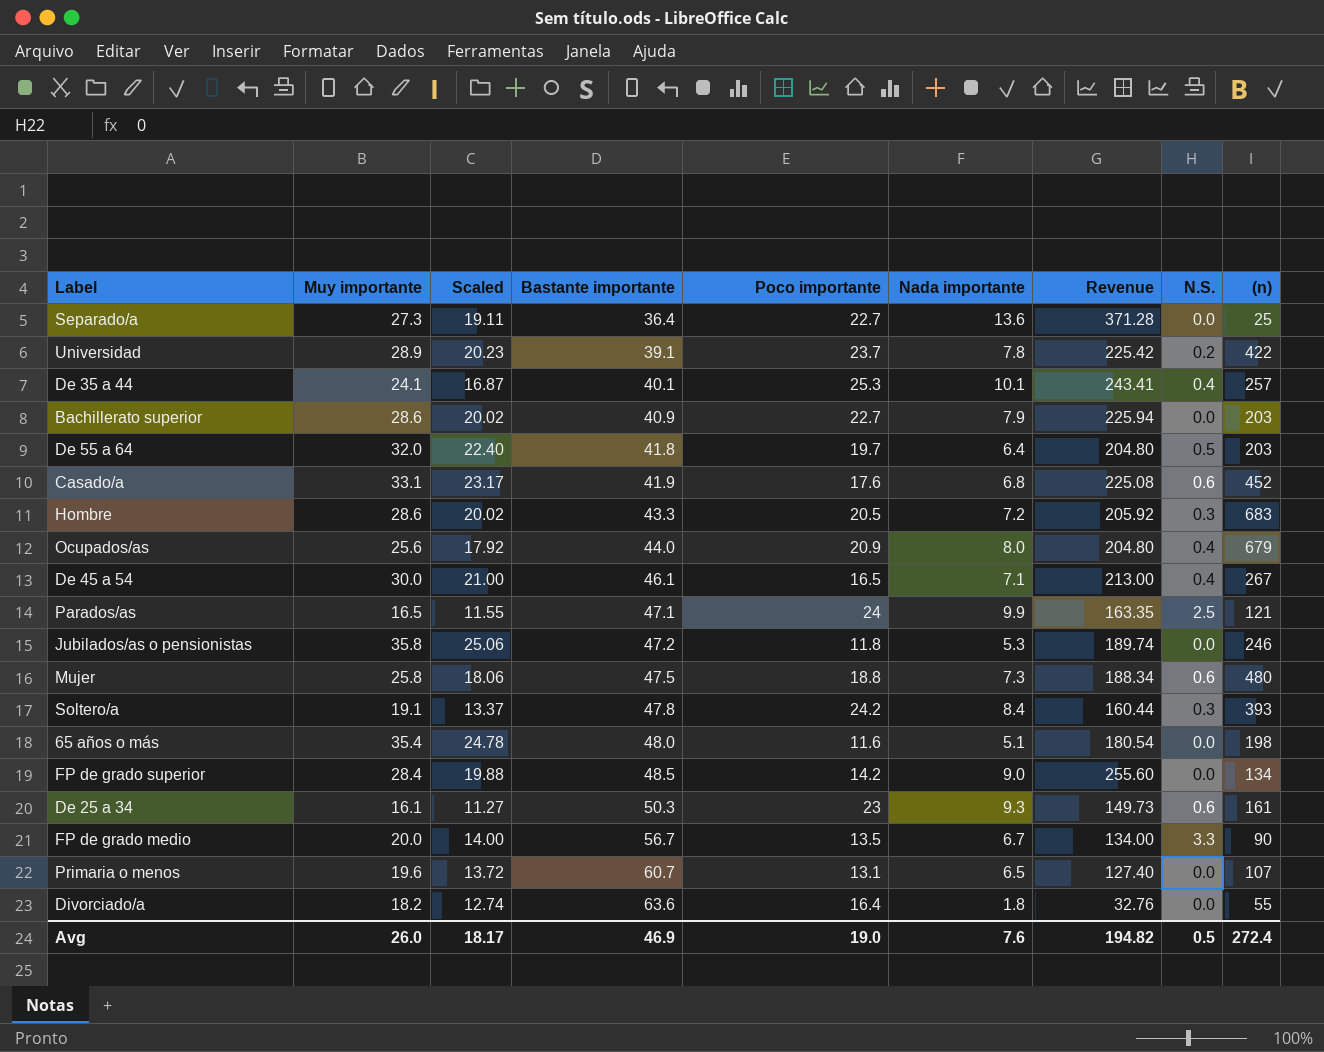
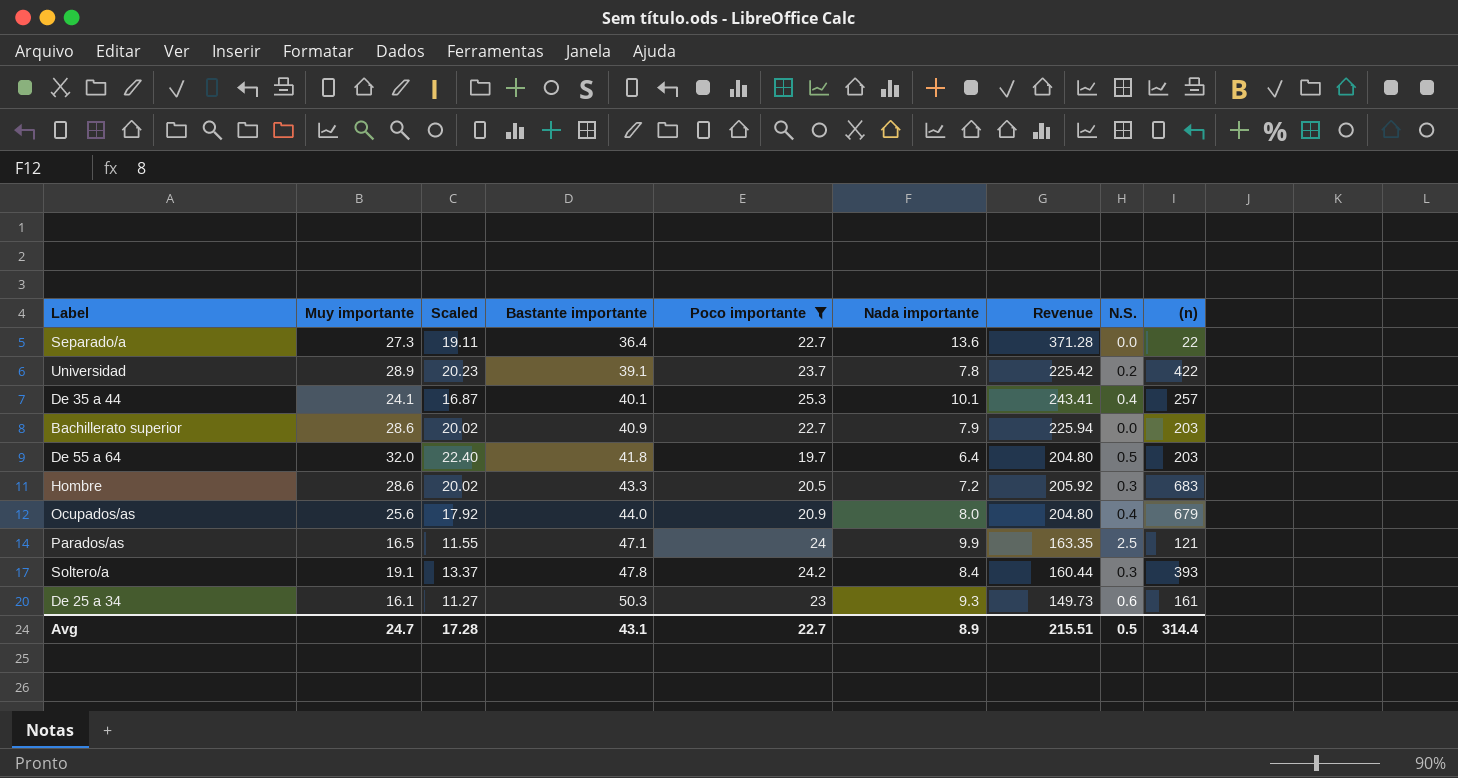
filter: none -> Poco importante >= 19.7
Separado/a | (n): 25 -> 22
Avg | Muy importante: 26.0 -> 24.7
Avg | Scaled: 18.17 -> 17.28
Avg | Bastante importante: 46.9 -> 43.1
Avg | Poco importante: 19.0 -> 22.7
Avg | Nada importante: 7.6 -> 8.9
Avg | Revenue: 194.82 -> 215.51
Avg | (n): 272.4 -> 314.4

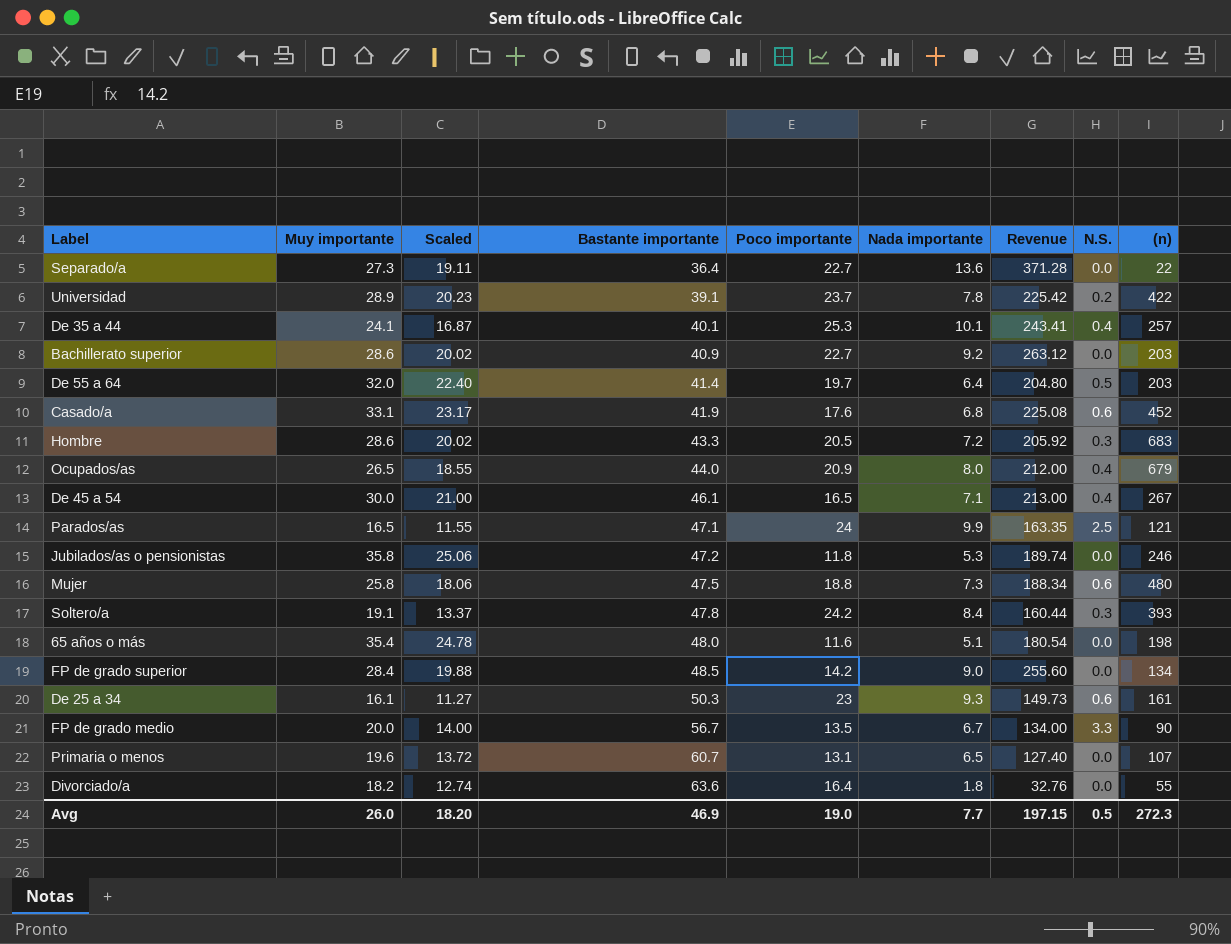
filter: Poco importante >= 19.7 -> none
Bachillerato superior | Nada importante: 7.9 -> 9.2
Bachillerato superior | Revenue: 225.94 -> 263.12
De 55 a 64 | Bastante importante: 41.8 -> 41.4
Ocupados/as | Muy importante: 25.6 -> 26.5
Ocupados/as | Scaled: 17.92 -> 18.55
Ocupados/as | Revenue: 204.80 -> 212.00
Avg | Muy importante: 24.7 -> 26.0
Avg | Scaled: 17.28 -> 18.20
Avg | Bastante importante: 43.1 -> 46.9
Avg | Poco importante: 22.7 -> 19.0
Avg | Nada importante: 8.9 -> 7.7
Avg | Revenue: 215.51 -> 197.15
Avg | (n): 314.4 -> 272.3

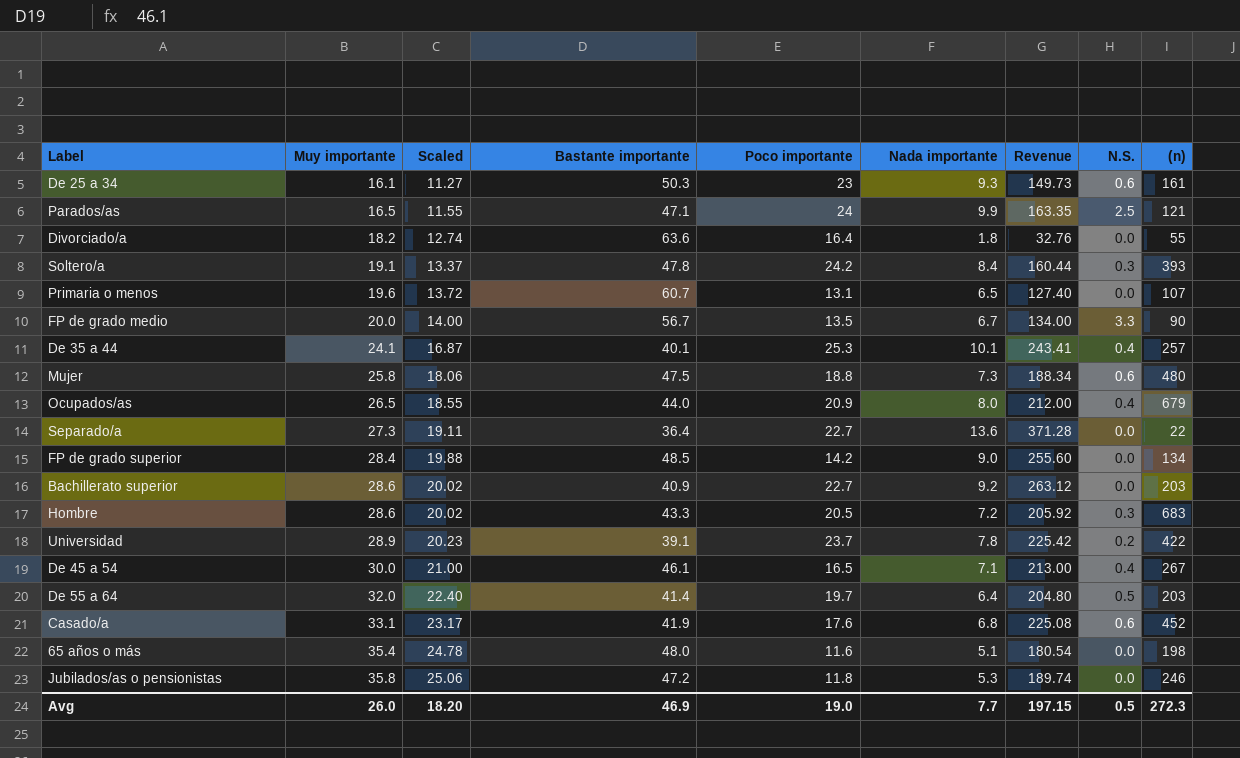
row order: Bastante importante ascending -> Muy importante ascending

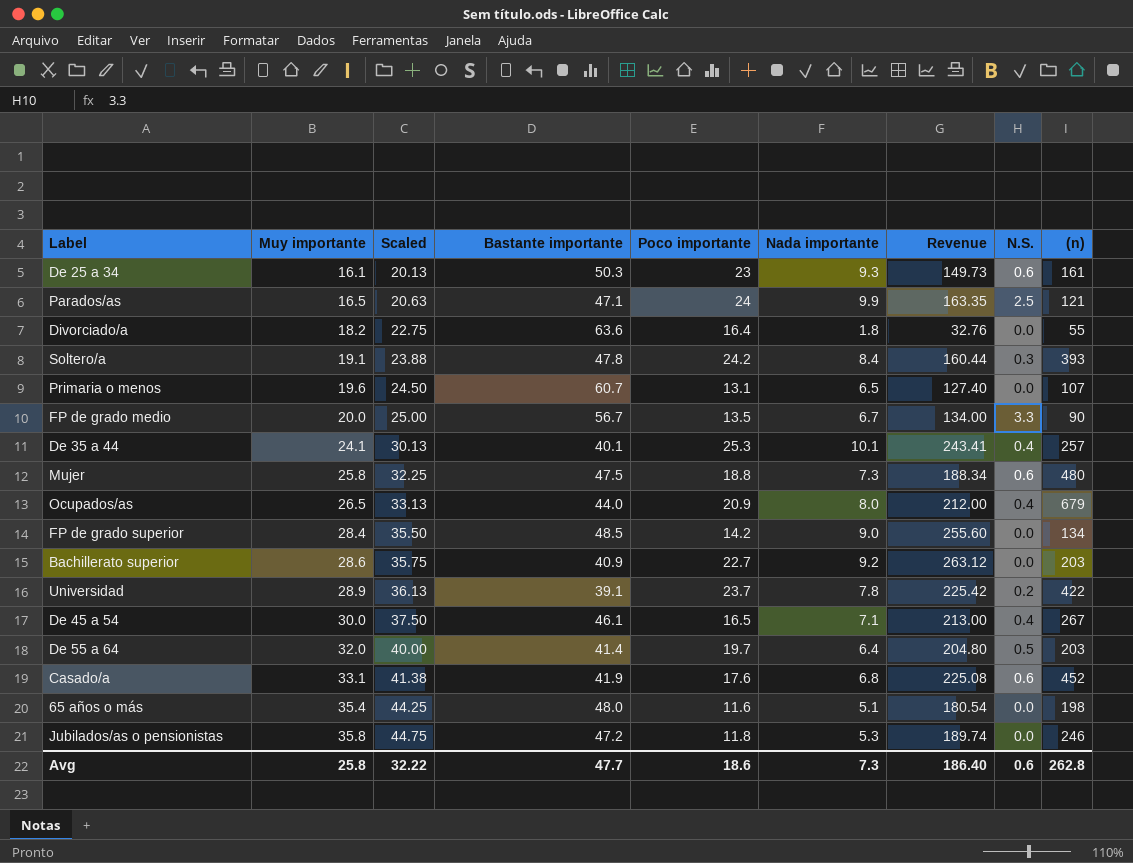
column Scaled | formula: [Muy importante] * 0.7 -> [Muy importante] * 1.25
row Separado/a: 27.3 | 19.11 | 36.4 | 22.7 | 13.6 | 371.28 | 0.0 | 22 -> none
row Hombre: 28.6 | 20.02 | 43.3 | 20.5 | 7.2 | 205.92 | 0.3 | 683 -> none
Avg | Muy importante: 26.0 -> 25.8
Avg | Scaled: 18.20 -> 32.22
Avg | Bastante importante: 46.9 -> 47.7
Avg | Poco importante: 19.0 -> 18.6
Avg | Nada importante: 7.7 -> 7.3
Avg | Revenue: 197.15 -> 186.40
Avg | N.S.: 0.5 -> 0.6
Avg | (n): 272.3 -> 262.8

